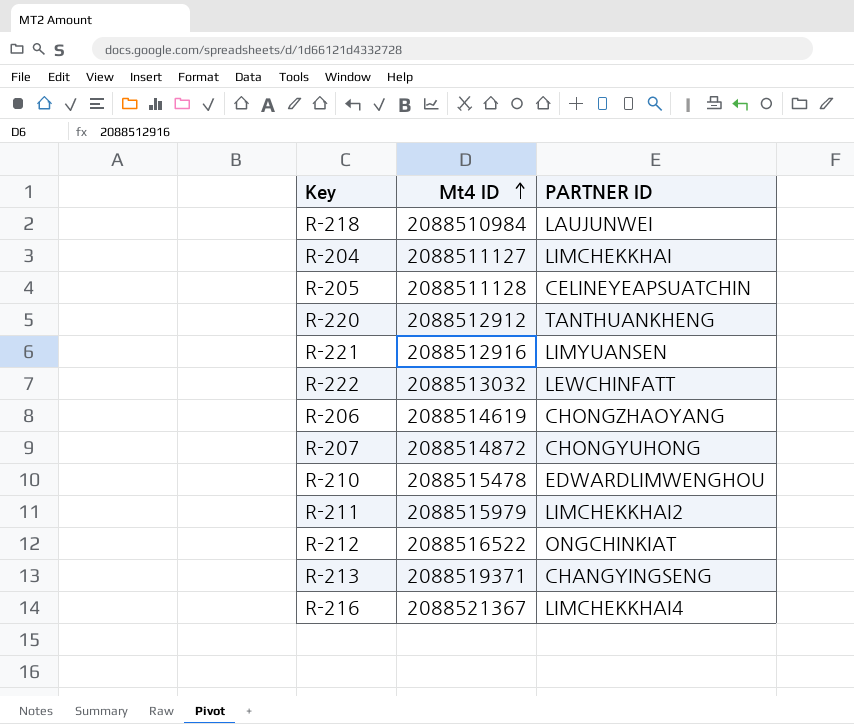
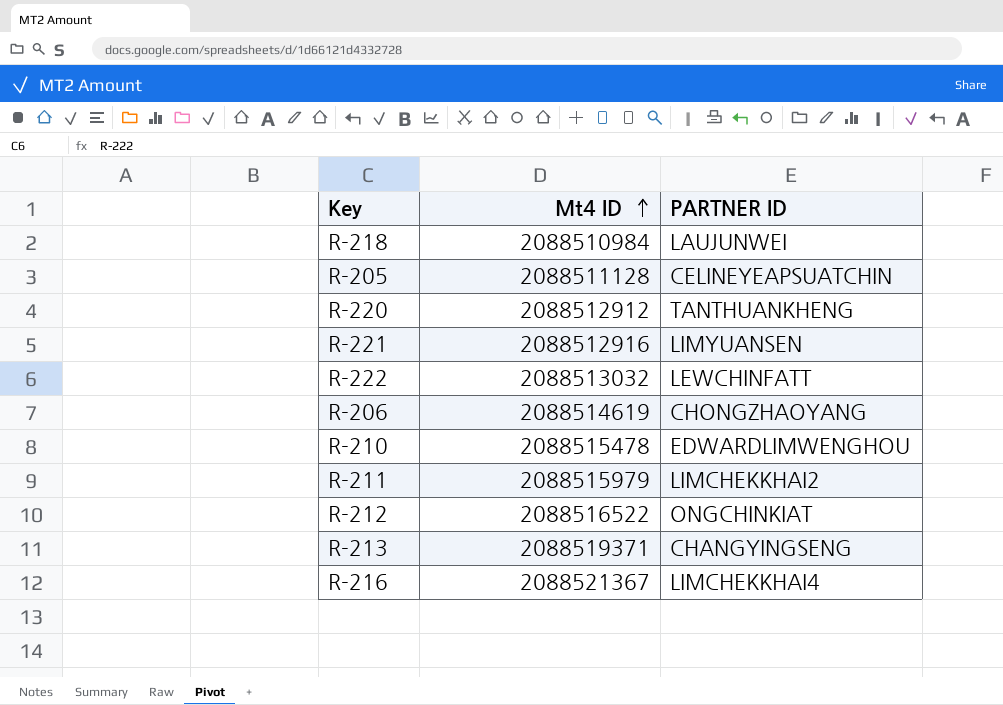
row R-204: 2088511127 | LIMCHEKKHAI -> none
row R-207: 2088514872 | CHONGYUHONG -> none

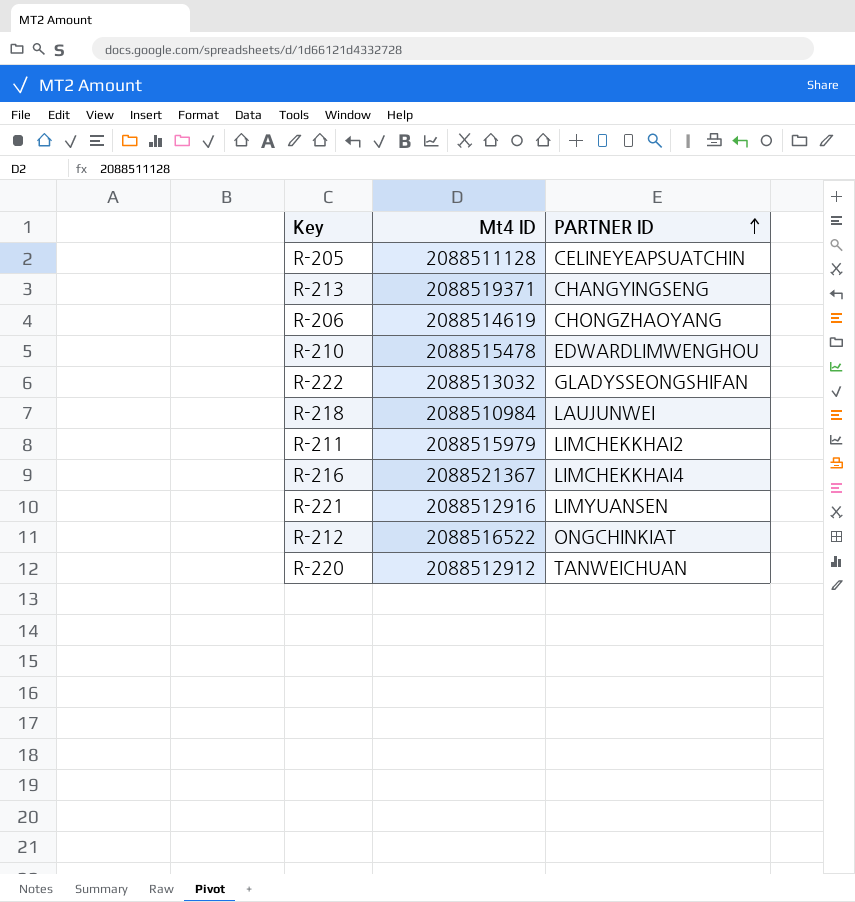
row order: Mt4 ID ascending -> PARTNER ID ascending
R-222 | PARTNER ID: LEWCHINFATT -> GLADYSSEONGSHIFAN
R-220 | PARTNER ID: TANTHUANKHENG -> TANWEICHUAN

